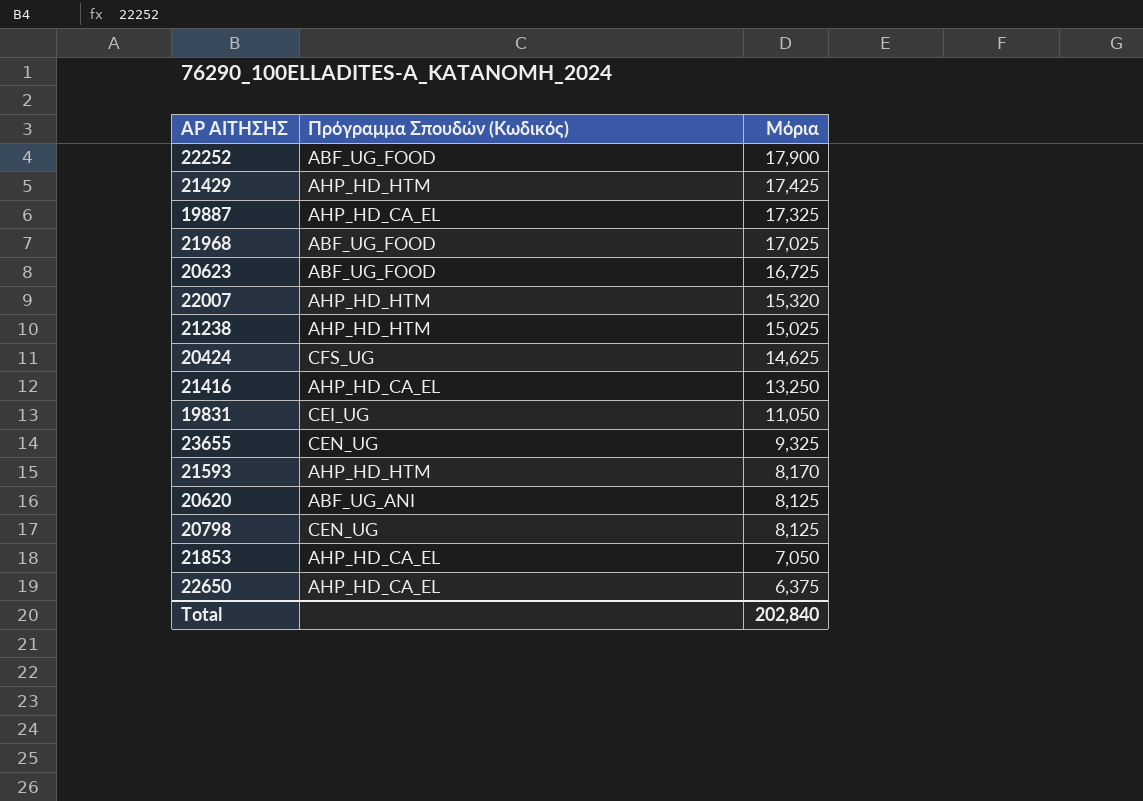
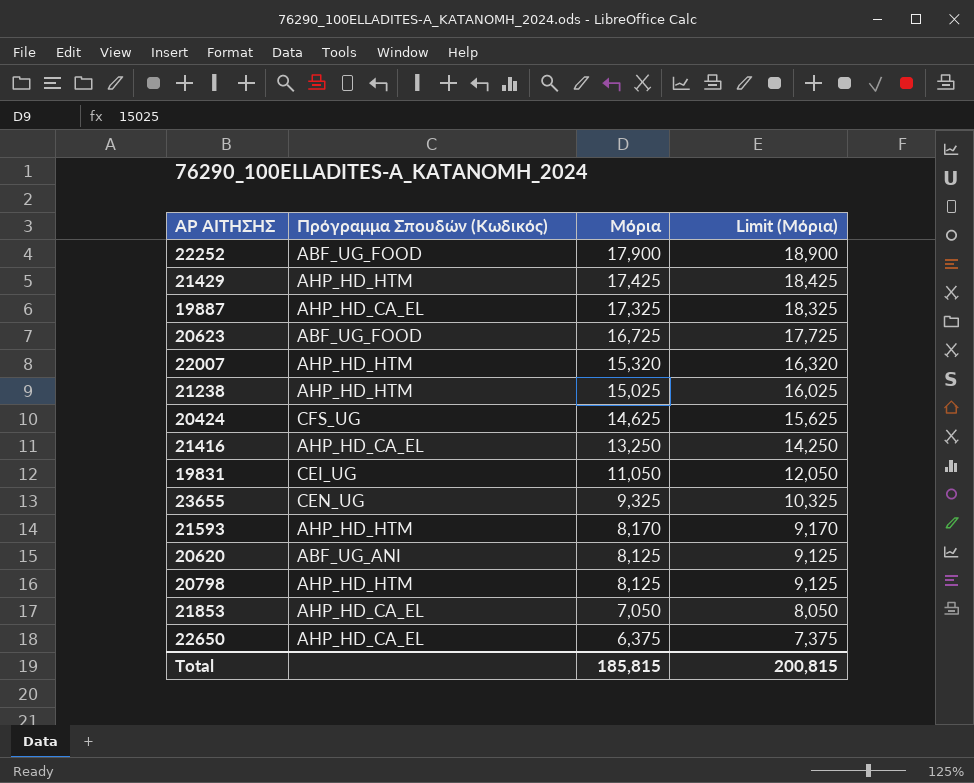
column Limit (Μόρια) | formula: none -> [Μόρια] + 1000
row 21968: ABF_UG_FOOD | 17,025 -> none
20798 | Πρόγραμμα Σπουδών (Κωδικός): CEN_UG -> AHP_HD_HTM
Total | Μόρια: 202,840 -> 185,815

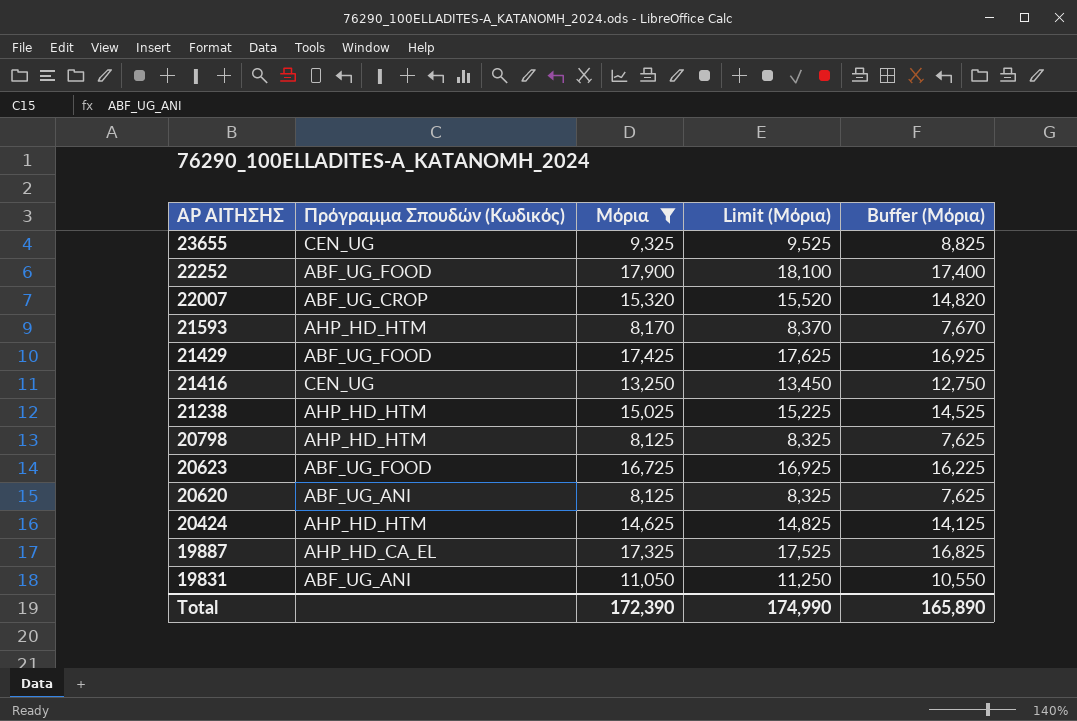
filter: none -> Μόρια >= 8,125
row order: Μόρια descending -> ΑΡ ΑΙΤΗΣΗΣ descending
column Limit (Μόρια) | formula: [Μόρια] + 1000 -> [Μόρια] + 200
column Buffer (Μόρια) | formula: none -> [Μόρια] - 500
22007 | Πρόγραμμα Σπουδών (Κωδικός): AHP_HD_HTM -> ABF_UG_CROP
21429 | Πρόγραμμα Σπουδών (Κωδικός): AHP_HD_HTM -> ABF_UG_FOOD
21416 | Πρόγραμμα Σπουδών (Κωδικός): AHP_HD_CA_EL -> CEN_UG
20424 | Πρόγραμμα Σπουδών (Κωδικός): CFS_UG -> AHP_HD_HTM
19831 | Πρόγραμμα Σπουδών (Κωδικός): CEI_UG -> ABF_UG_ANI
Total | Μόρια: 185,815 -> 172,390
Total | Limit (Μόρια): 200,815 -> 174,990

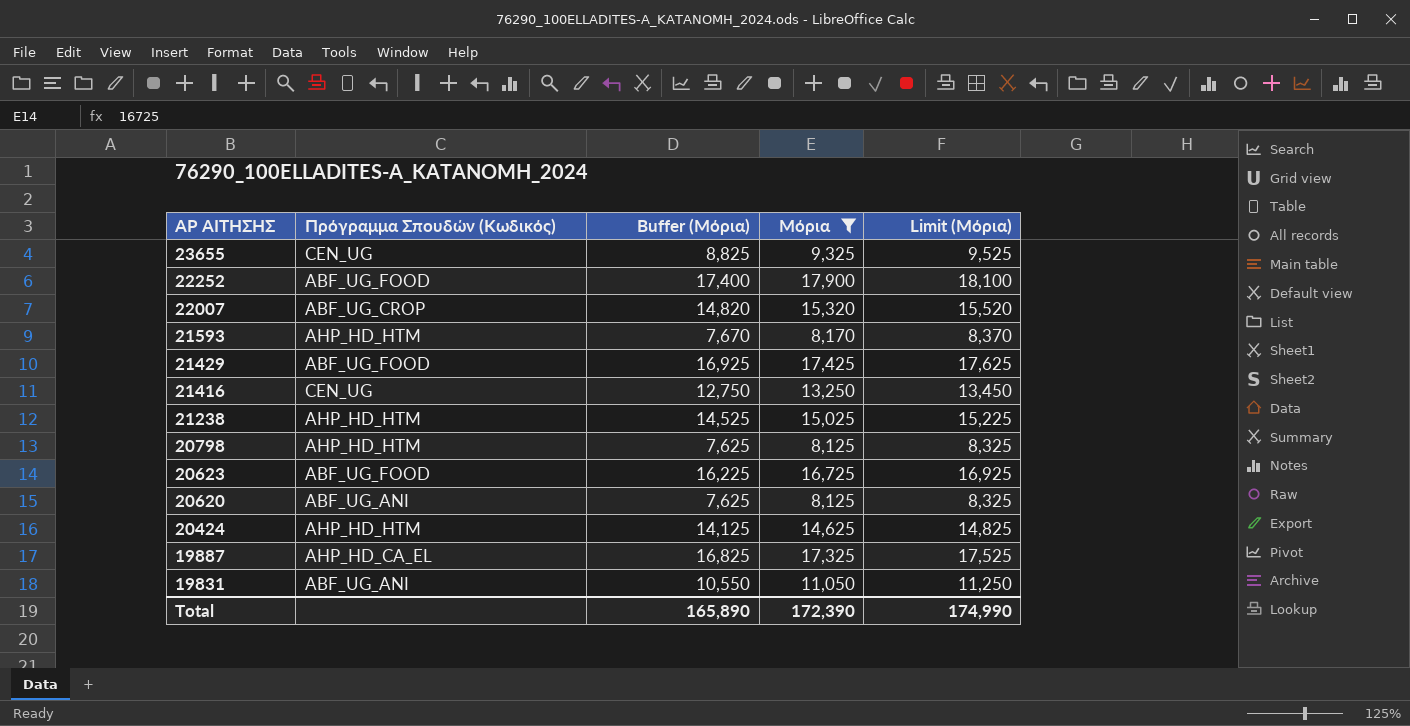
column Buffer (Μόρια) | position: 5 -> 3

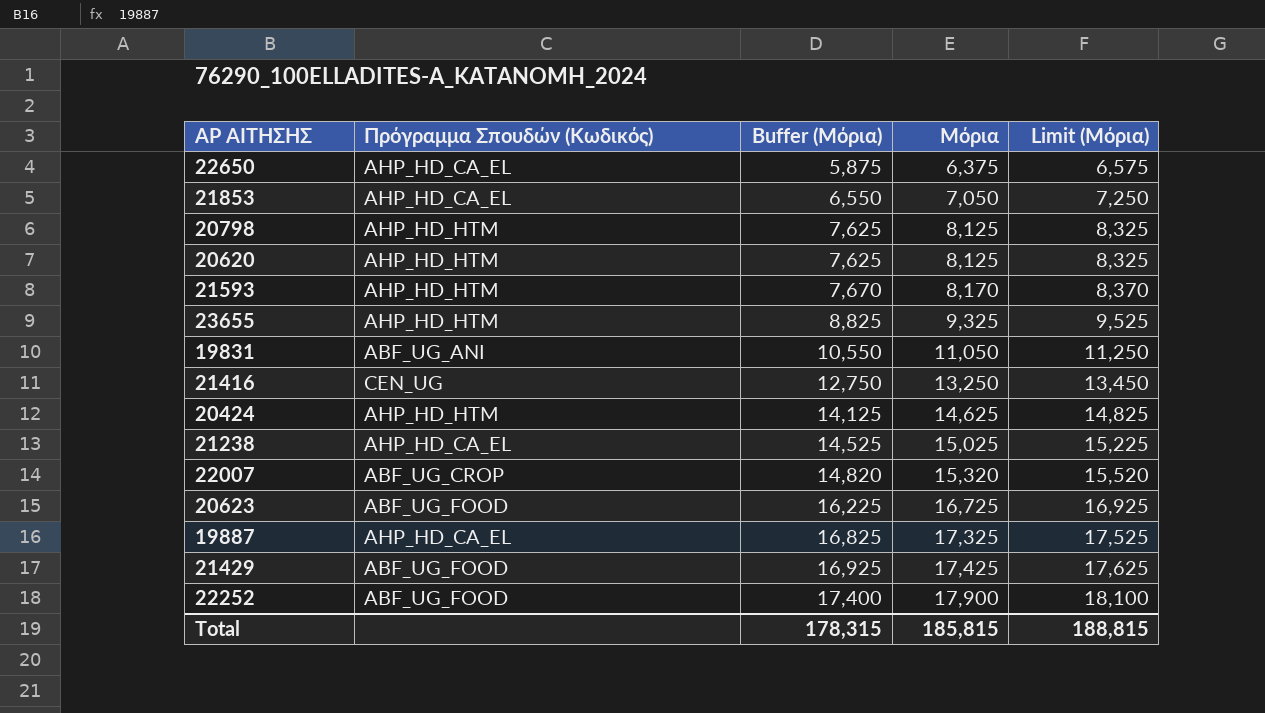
filter: Μόρια >= 8,125 -> none
row order: ΑΡ ΑΙΤΗΣΗΣ descending -> Buffer (Μόρια) ascending
20620 | Πρόγραμμα Σπουδών (Κωδικός): ABF_UG_ANI -> AHP_HD_HTM
23655 | Πρόγραμμα Σπουδών (Κωδικός): CEN_UG -> AHP_HD_HTM
21238 | Πρόγραμμα Σπουδών (Κωδικός): AHP_HD_HTM -> AHP_HD_CA_EL
Total | Buffer (Μόρια): 165,890 -> 178,315
Total | Μόρια: 172,390 -> 185,815
Total | Limit (Μόρια): 174,990 -> 188,815

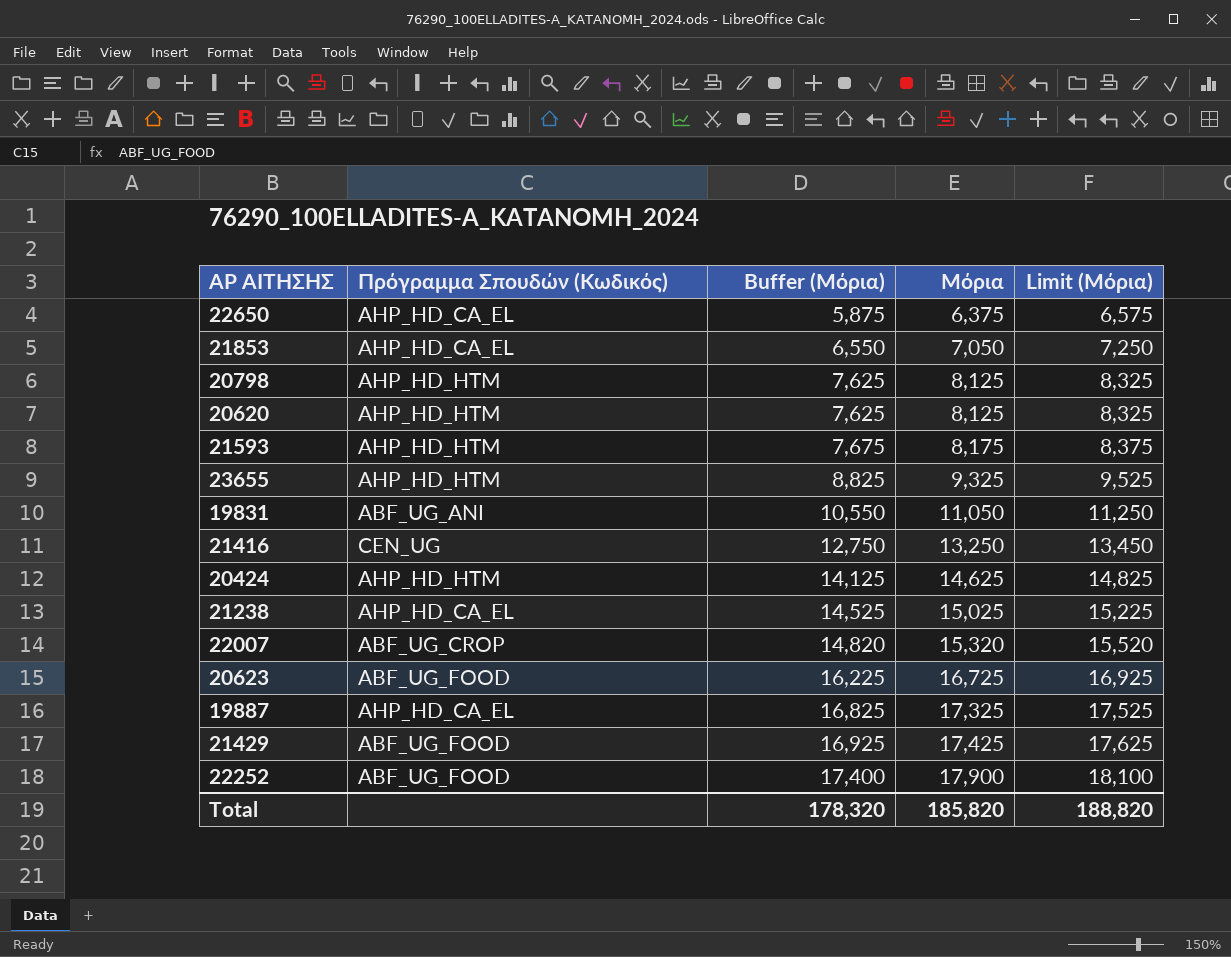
21593 | Buffer (Μόρια): 7,670 -> 7,675
21593 | Μόρια: 8,170 -> 8,175
21593 | Limit (Μόρια): 8,370 -> 8,375
Total | Buffer (Μόρια): 178,315 -> 178,320
Total | Μόρια: 185,815 -> 185,820
Total | Limit (Μόρια): 188,815 -> 188,820

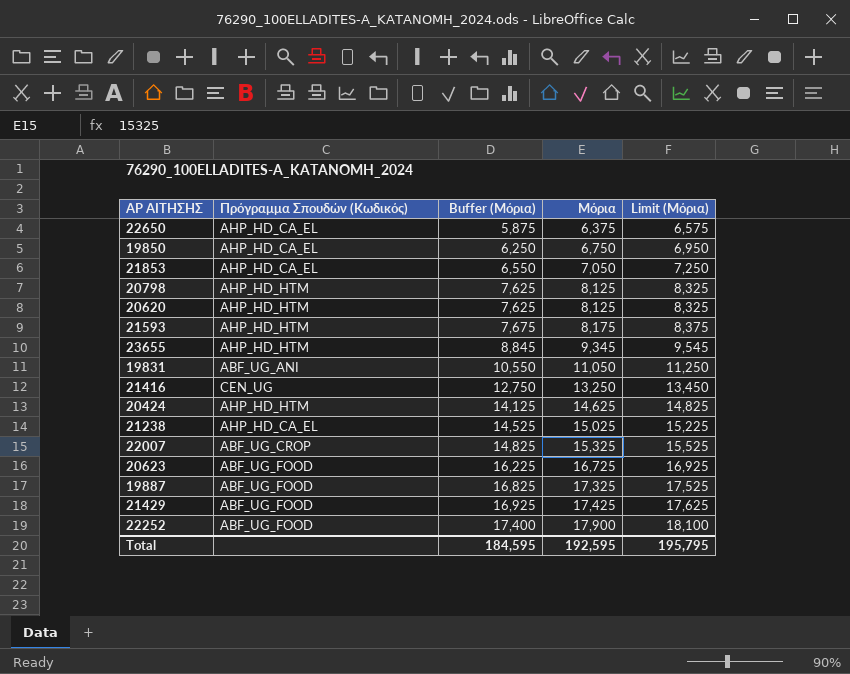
row 19850: none -> AHP_HD_CA_EL | 6,250 | 6,750 | 6,950
23655 | Buffer (Μόρια): 8,825 -> 8,845
23655 | Μόρια: 9,325 -> 9,345
23655 | Limit (Μόρια): 9,525 -> 9,545
22007 | Buffer (Μόρια): 14,820 -> 14,825
22007 | Μόρια: 15,320 -> 15,325
22007 | Limit (Μόρια): 15,520 -> 15,525
19887 | Πρόγραμμα Σπουδών (Κωδικός): AHP_HD_CA_EL -> ABF_UG_FOOD
Total | Buffer (Μόρια): 178,320 -> 184,595
Total | Μόρια: 185,820 -> 192,595
Total | Limit (Μόρια): 188,820 -> 195,795

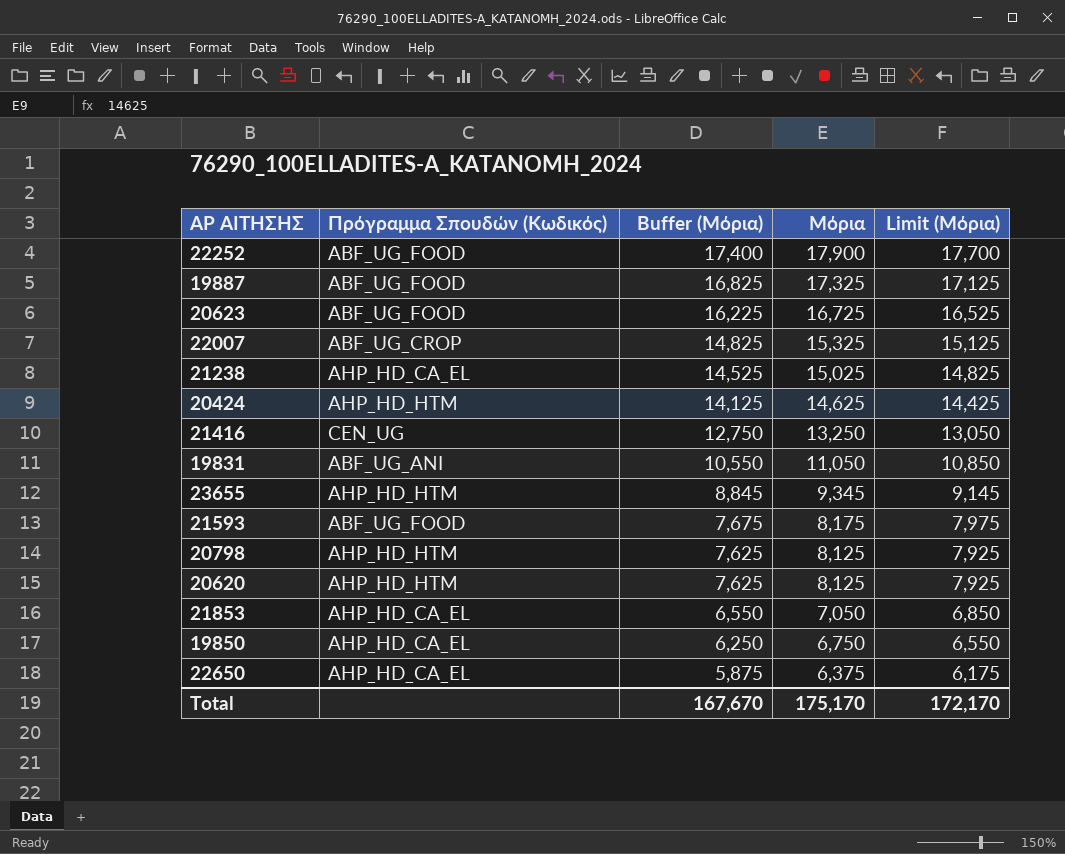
row order: Buffer (Μόρια) ascending -> Buffer (Μόρια) descending
column Limit (Μόρια) | formula: [Μόρια] + 200 -> [Μόρια] - 200
row 21429: ABF_UG_FOOD | 16,925 | 17,425 | 17,625 -> none
21593 | Πρόγραμμα Σπουδών (Κωδικός): AHP_HD_HTM -> ABF_UG_FOOD
Total | Buffer (Μόρια): 184,595 -> 167,670
Total | Μόρια: 192,595 -> 175,170
Total | Limit (Μόρια): 195,795 -> 172,170

